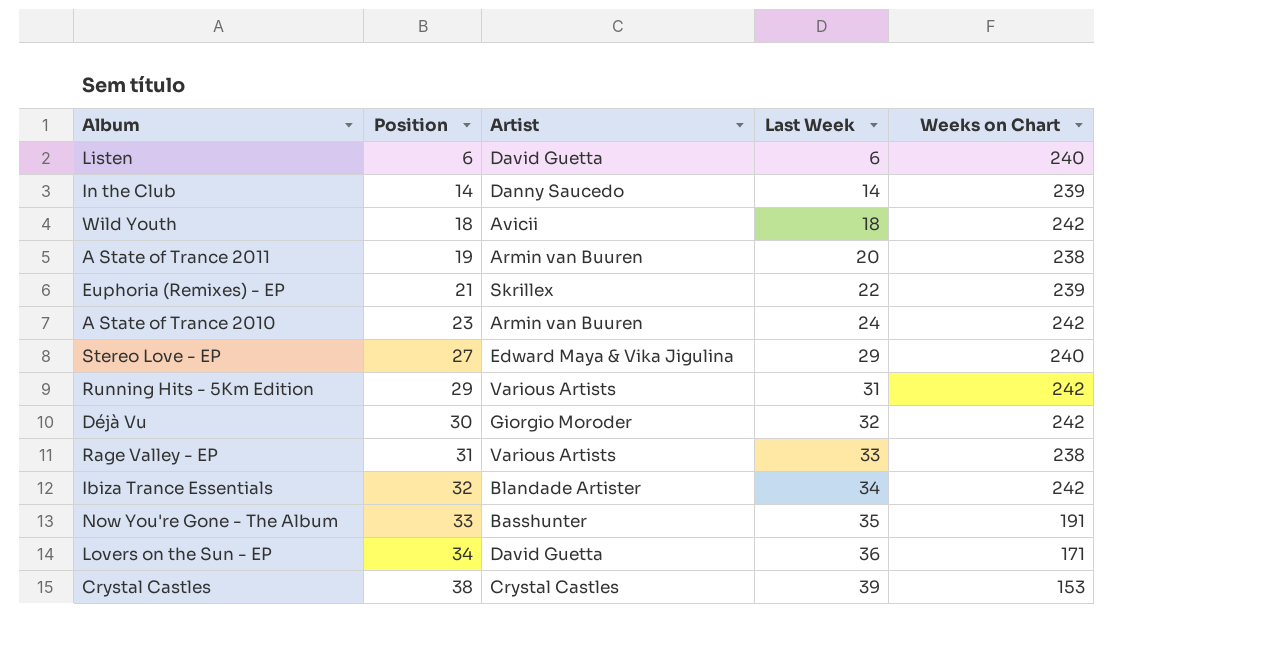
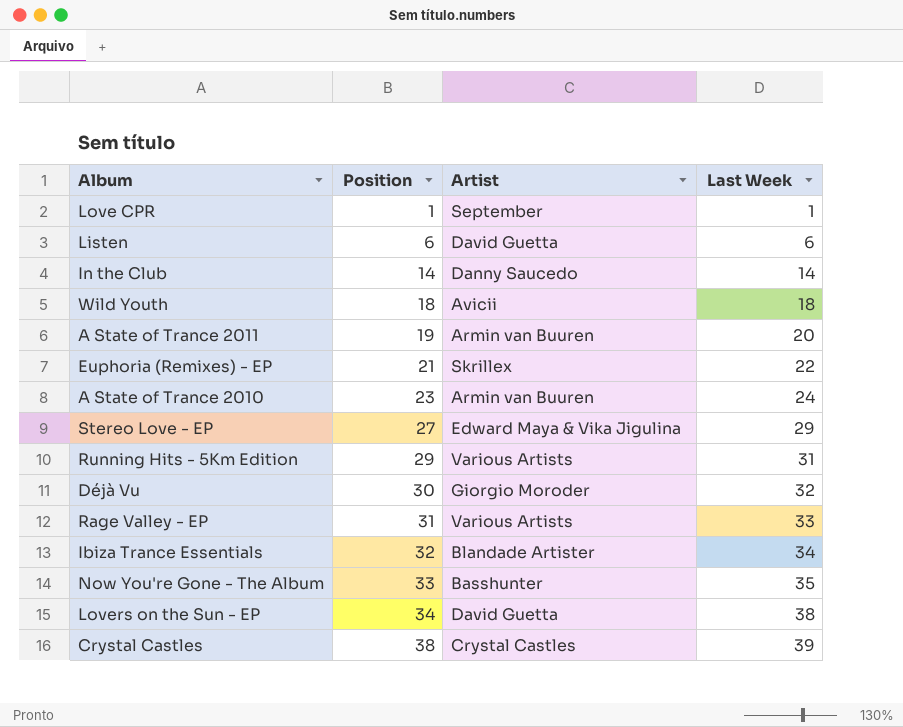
column Weeks on Chart | position: 5 -> none
row Love CPR: none -> 1 | September | 1
Lovers on the Sun - EP | Last Week: 36 -> 38

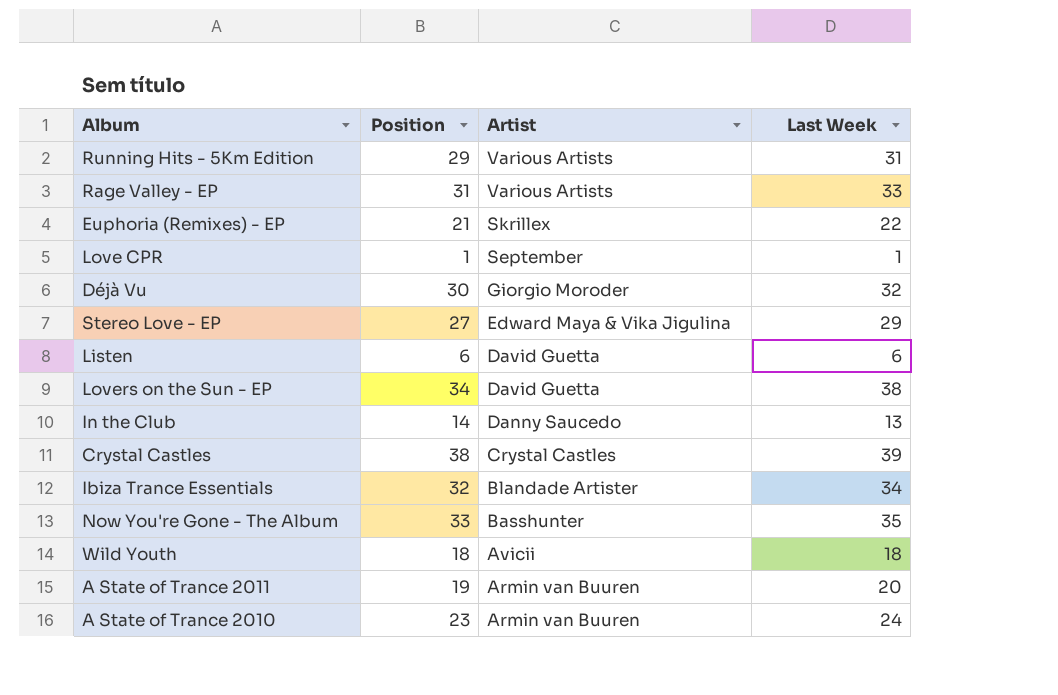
row order: Position ascending -> Artist descending
In the Club | Last Week: 14 -> 13

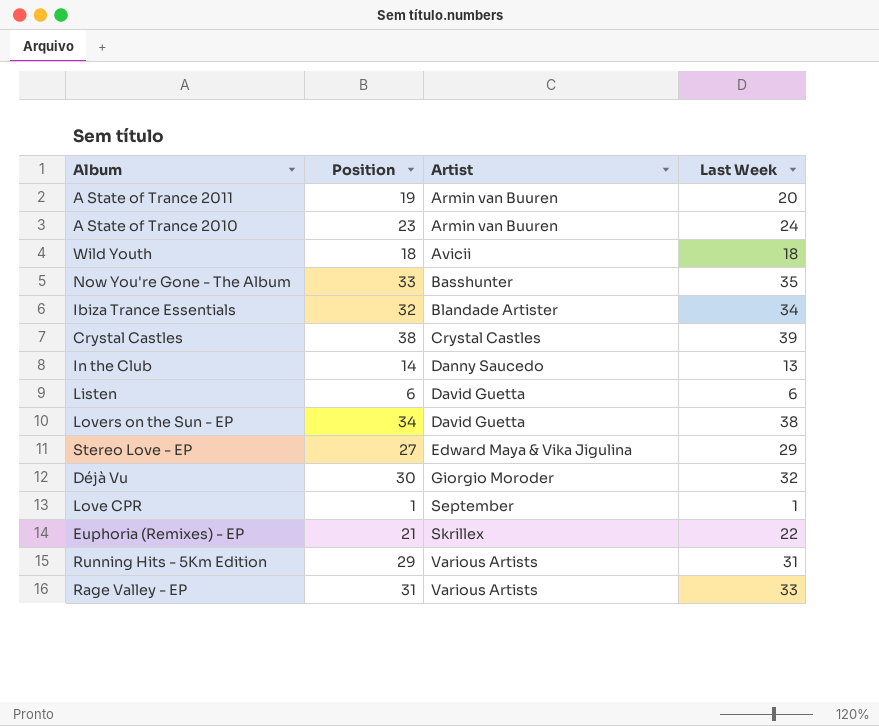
row order: Artist descending -> Artist ascending

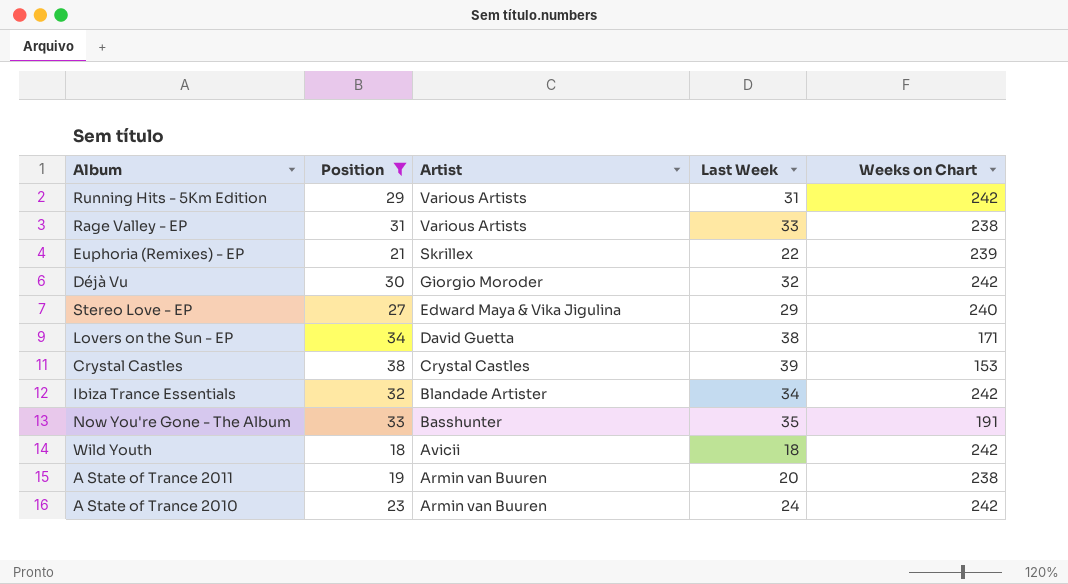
filter: none -> Position >= 18
row order: Artist ascending -> Artist descending
column Weeks on Chart | position: none -> 5

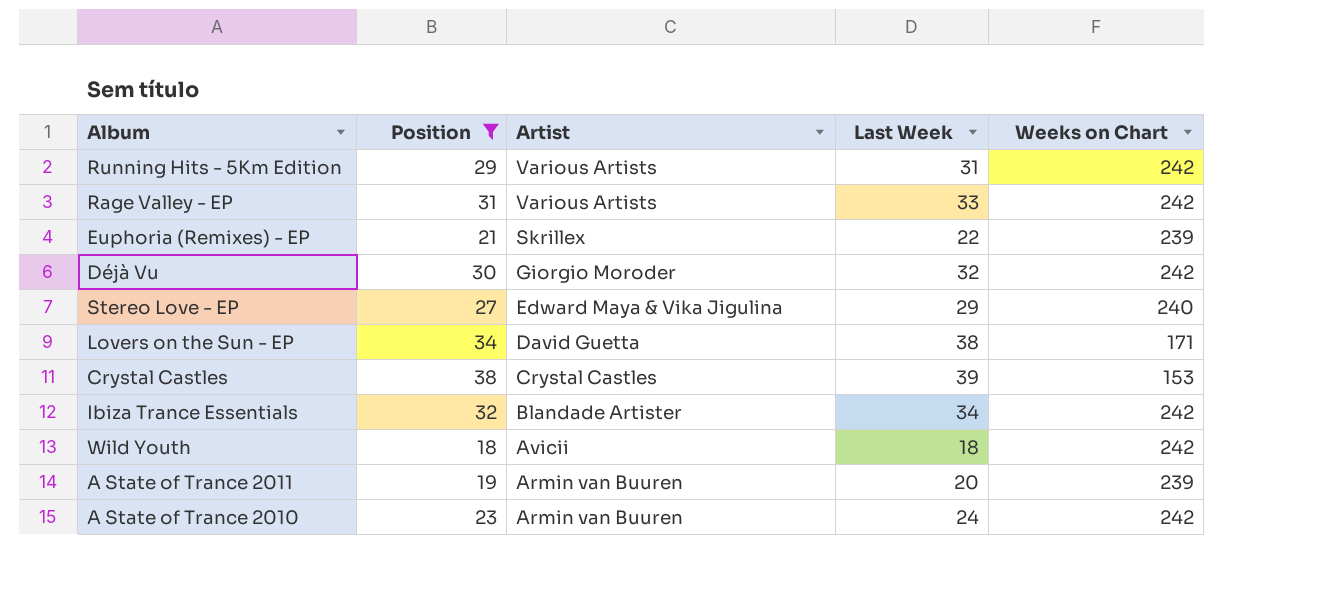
row Now You're Gone - The Album: 33 | Basshunter | 35 | 191 -> none
Rage Valley - EP | Weeks on Chart: 238 -> 242
A State of Trance 2011 | Weeks on Chart: 238 -> 239

